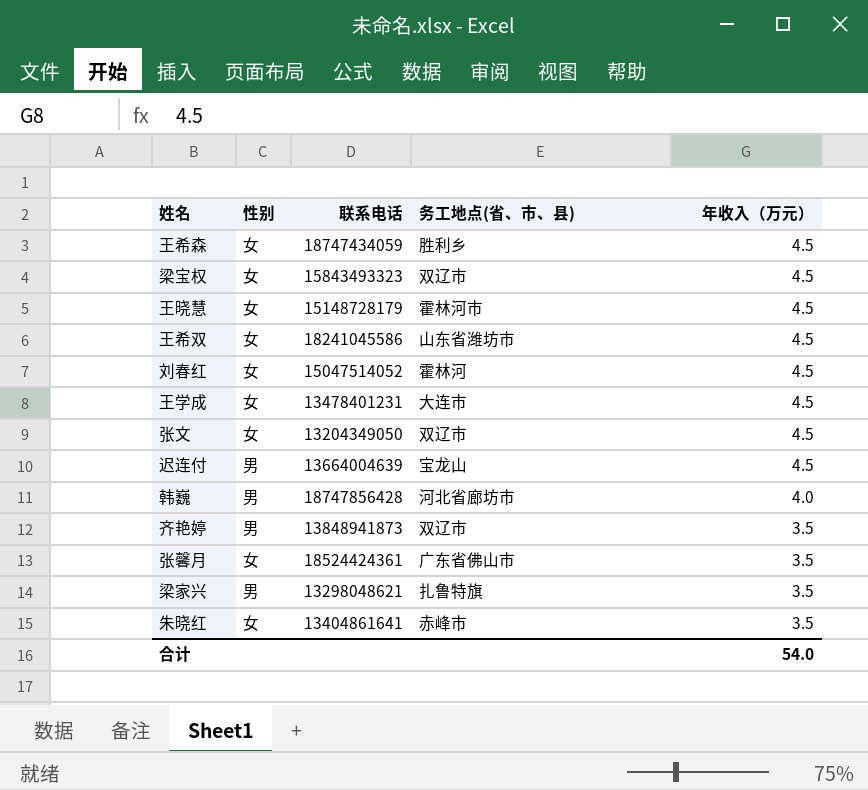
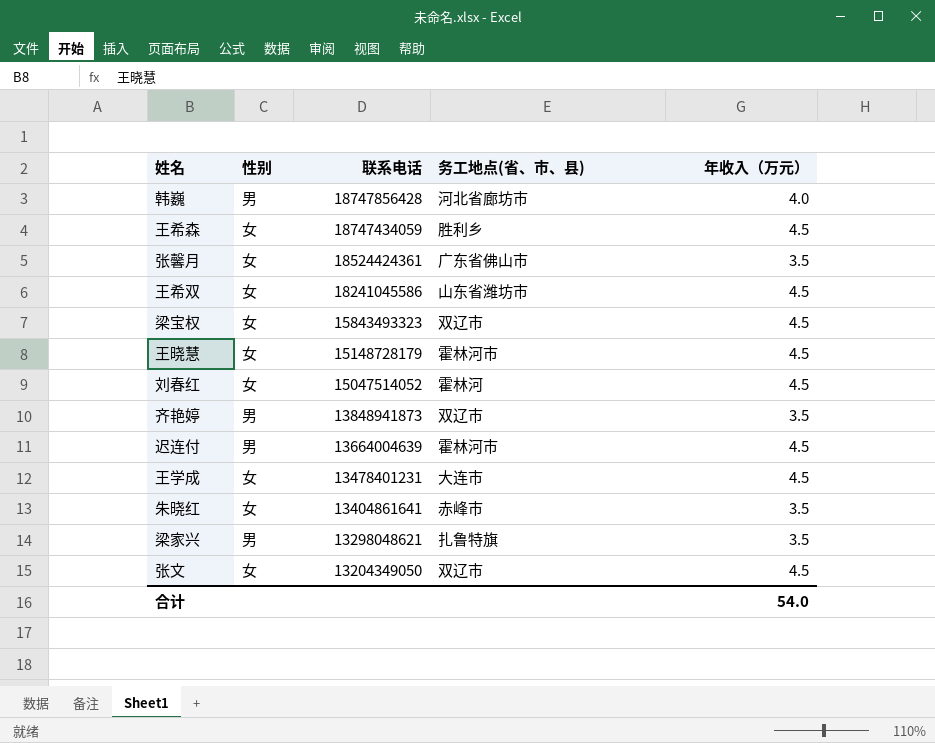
row order: 年收入（万元） descending -> 联系电话 descending
迟连付 | 务工地点(省、市、县): 宝龙山 -> 霍林河市

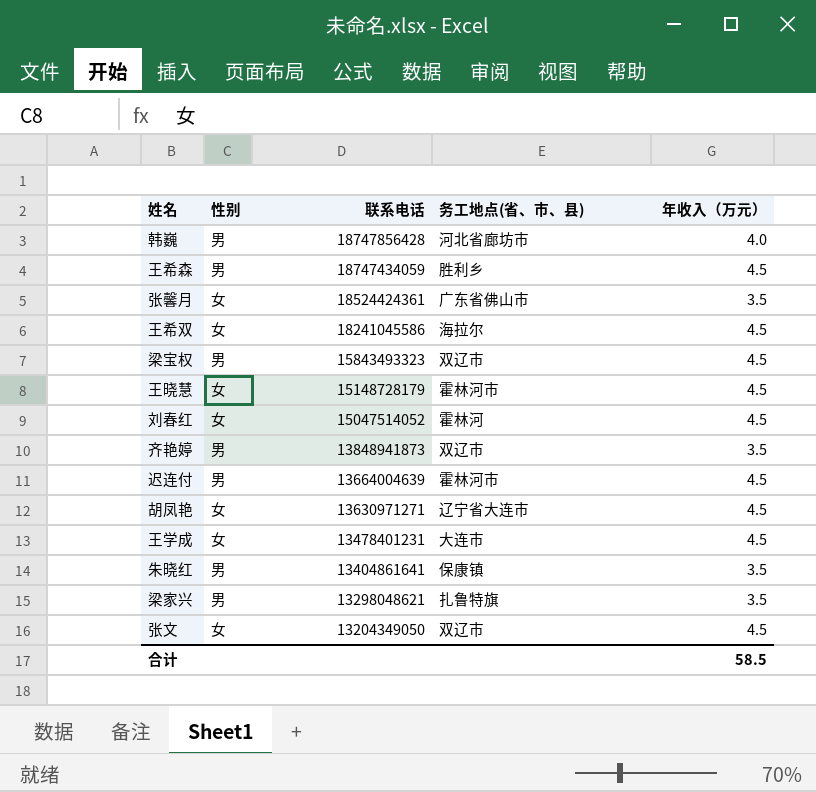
王希森 | 性别: 女 -> 男
王希双 | 务工地点(省、市、县): 山东省潍坊市 -> 海拉尔
梁宝权 | 性别: 女 -> 男
row 胡凤艳: none -> 女 | 13630971271 | 辽宁省大连市 | 4.5
朱晓红 | 性别: 女 -> 男
朱晓红 | 务工地点(省、市、县): 赤峰市 -> 保康镇
合计 | 年收入（万元）: 54.0 -> 58.5

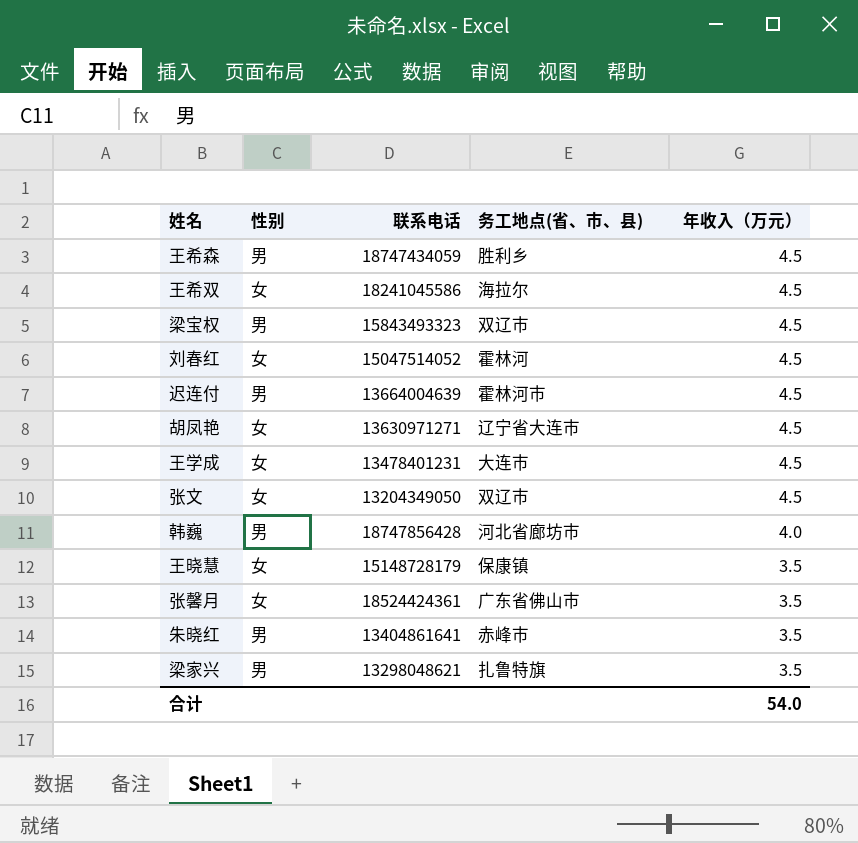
row order: 联系电话 descending -> 年收入（万元） descending
row 齐艳婷: 男 | 13848941873 | 双辽市 | 3.5 -> none
王晓慧 | 务工地点(省、市、县): 霍林河市 -> 保康镇
王晓慧 | 年收入（万元）: 4.5 -> 3.5
朱晓红 | 务工地点(省、市、县): 保康镇 -> 赤峰市
合计 | 年收入（万元）: 58.5 -> 54.0

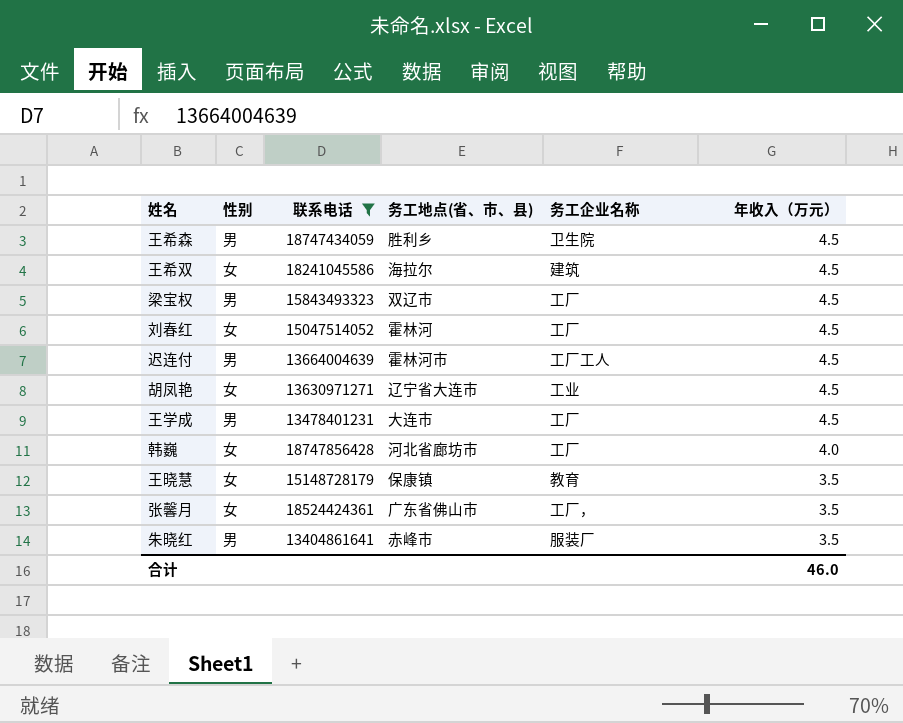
filter: none -> 联系电话 >= 13404861641
column 务工企业名称 | position: none -> 5
王学成 | 性别: 女 -> 男
韩巍 | 性别: 男 -> 女
合计 | 年收入（万元）: 54.0 -> 46.0

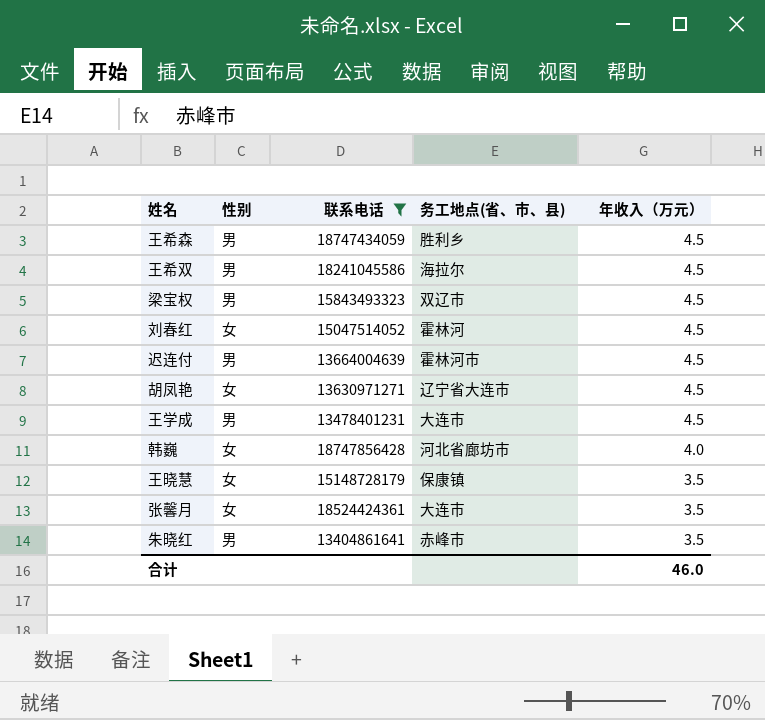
column 务工企业名称 | position: 5 -> none
王希双 | 性别: 女 -> 男
张馨月 | 务工地点(省、市、县): 广东省佛山市 -> 大连市

